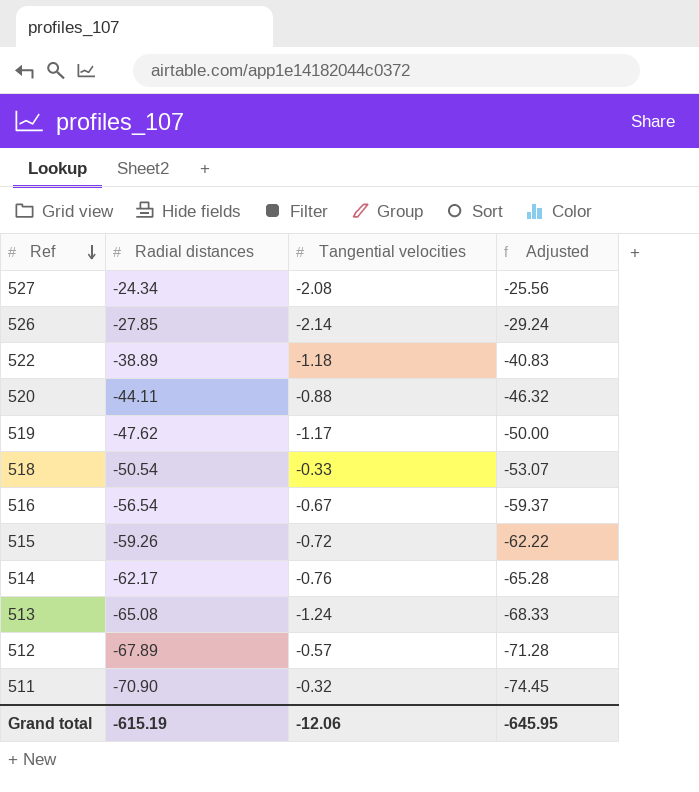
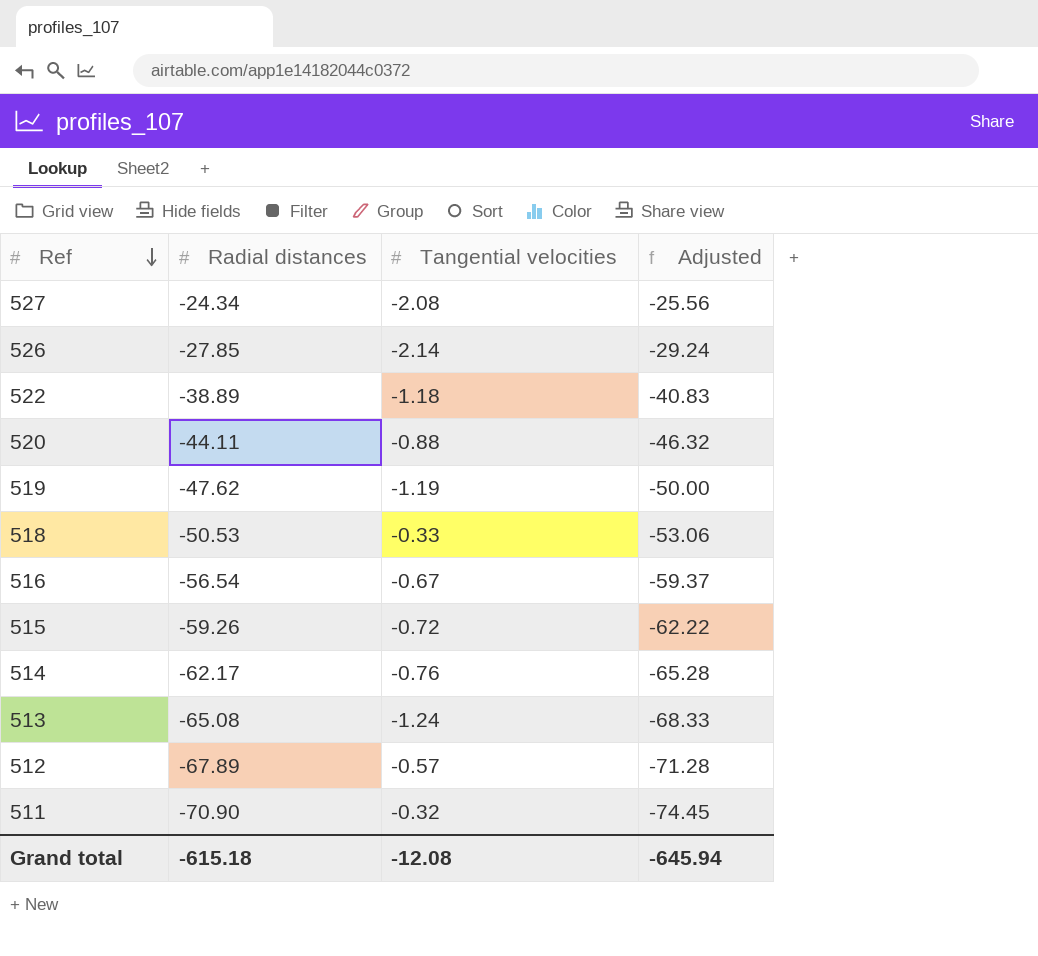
519 | Tangential velocities: -1.17 -> -1.19
518 | Radial distances: -50.54 -> -50.53
518 | Adjusted: -53.07 -> -53.06
Grand total | Radial distances: -615.19 -> -615.18
Grand total | Tangential velocities: -12.06 -> -12.08
Grand total | Adjusted: -645.95 -> -645.94

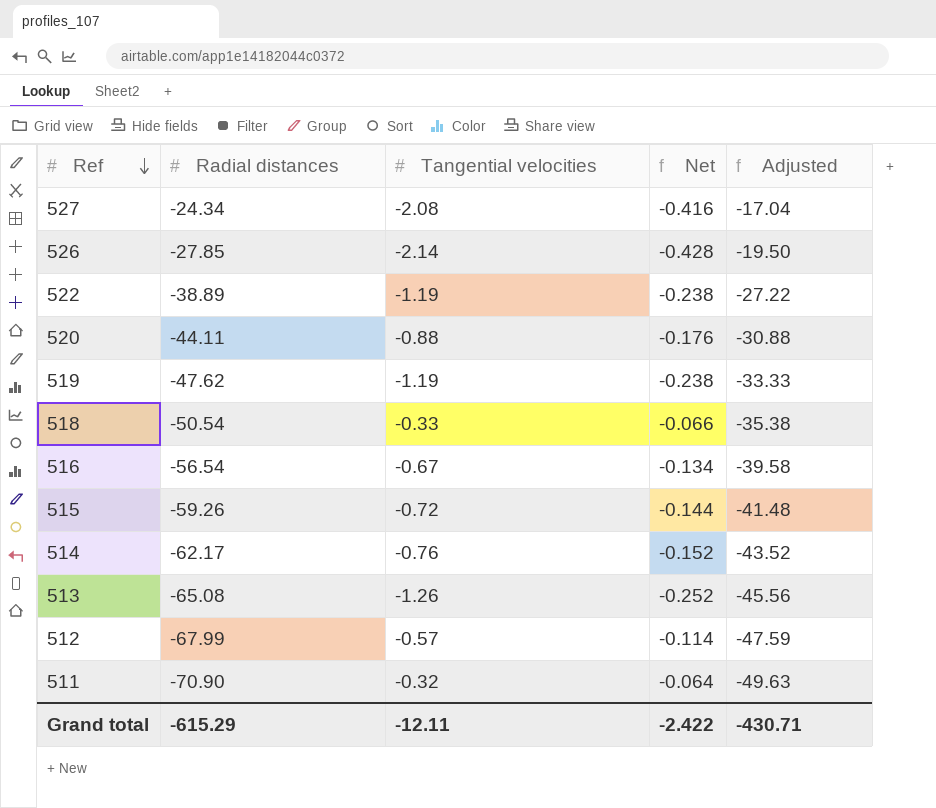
column Net | formula: none -> [Tangential velocities] * 0.2
column Adjusted | formula: [Radial distances] * 1.05 -> [Radial distances] * 0.7
522 | Tangential velocities: -1.18 -> -1.19
518 | Radial distances: -50.53 -> -50.54
513 | Tangential velocities: -1.24 -> -1.26
512 | Radial distances: -67.89 -> -67.99
Grand total | Radial distances: -615.18 -> -615.29
Grand total | Tangential velocities: -12.08 -> -12.11
Grand total | Adjusted: -645.94 -> -430.71

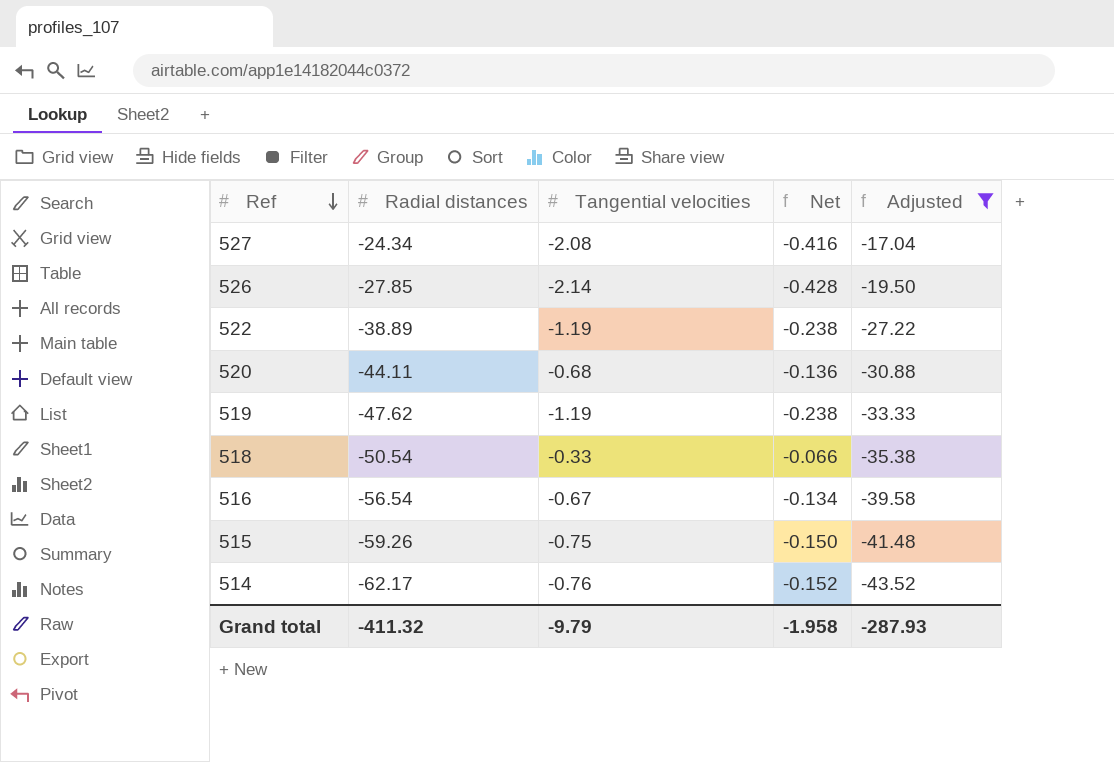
filter: none -> Adjusted >= -43.52
520 | Tangential velocities: -0.88 -> -0.68
520 | Net: -0.176 -> -0.136
515 | Tangential velocities: -0.72 -> -0.75
515 | Net: -0.144 -> -0.150
Grand total | Radial distances: -615.29 -> -411.32
Grand total | Tangential velocities: -12.11 -> -9.79
Grand total | Net: -2.422 -> -1.958
Grand total | Adjusted: -430.71 -> -287.93

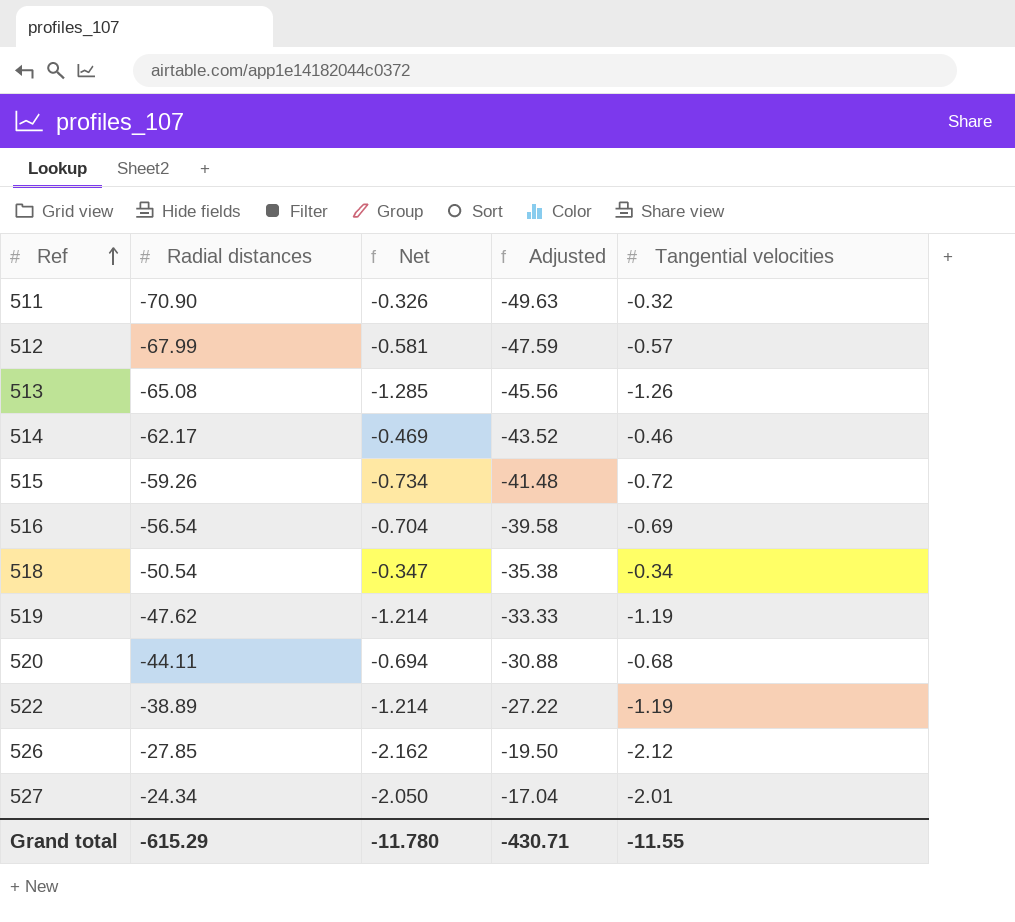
filter: Adjusted >= -43.52 -> none
row order: Ref descending -> Ref ascending
column Net | formula: [Tangential velocities] * 0.2 -> [Tangential velocities] * 1.02
column Tangential velocities | position: 3 -> 5
514 | Tangential velocities: -0.76 -> -0.46
515 | Tangential velocities: -0.75 -> -0.72
516 | Tangential velocities: -0.67 -> -0.69
518 | Tangential velocities: -0.33 -> -0.34
526 | Tangential velocities: -2.14 -> -2.12
527 | Tangential velocities: -2.08 -> -2.01
Grand total | Radial distances: -411.32 -> -615.29
Grand total | Net: -1.958 -> -11.780
Grand total | Adjusted: -287.93 -> -430.71
Grand total | Tangential velocities: -9.79 -> -11.55

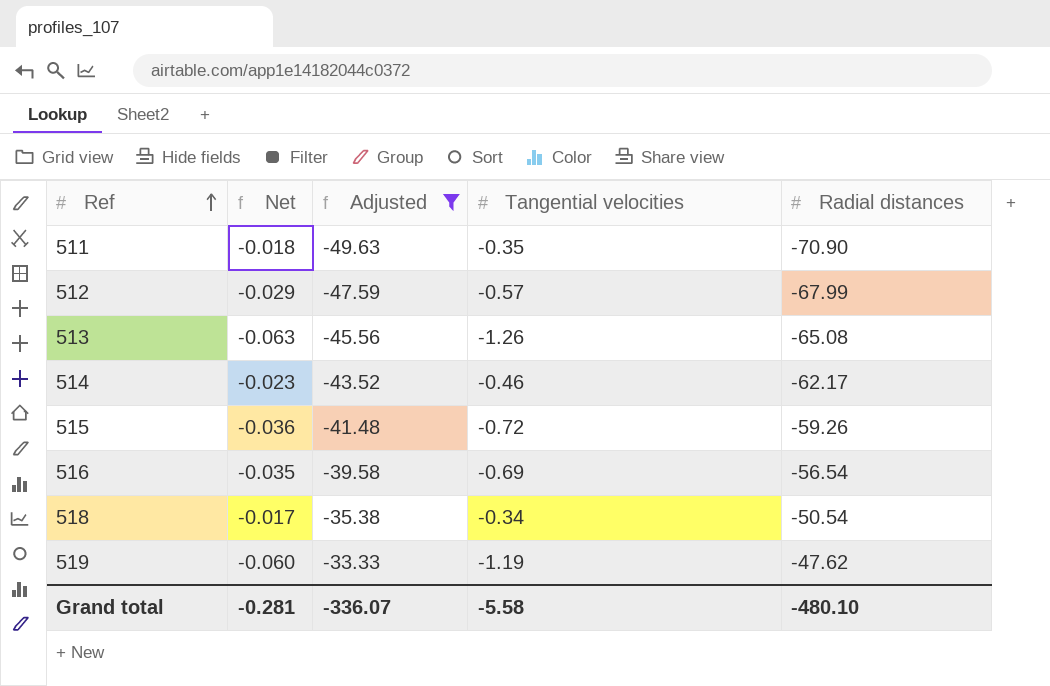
filter: none -> Adjusted <= -33.33
column Net | formula: [Tangential velocities] * 1.02 -> [Tangential velocities] * 0.05
column Radial distances | position: 2 -> 5
511 | Tangential velocities: -0.32 -> -0.35
Grand total | Net: -11.780 -> -0.281
Grand total | Adjusted: -430.71 -> -336.07
Grand total | Tangential velocities: -11.55 -> -5.58
Grand total | Radial distances: -615.29 -> -480.10

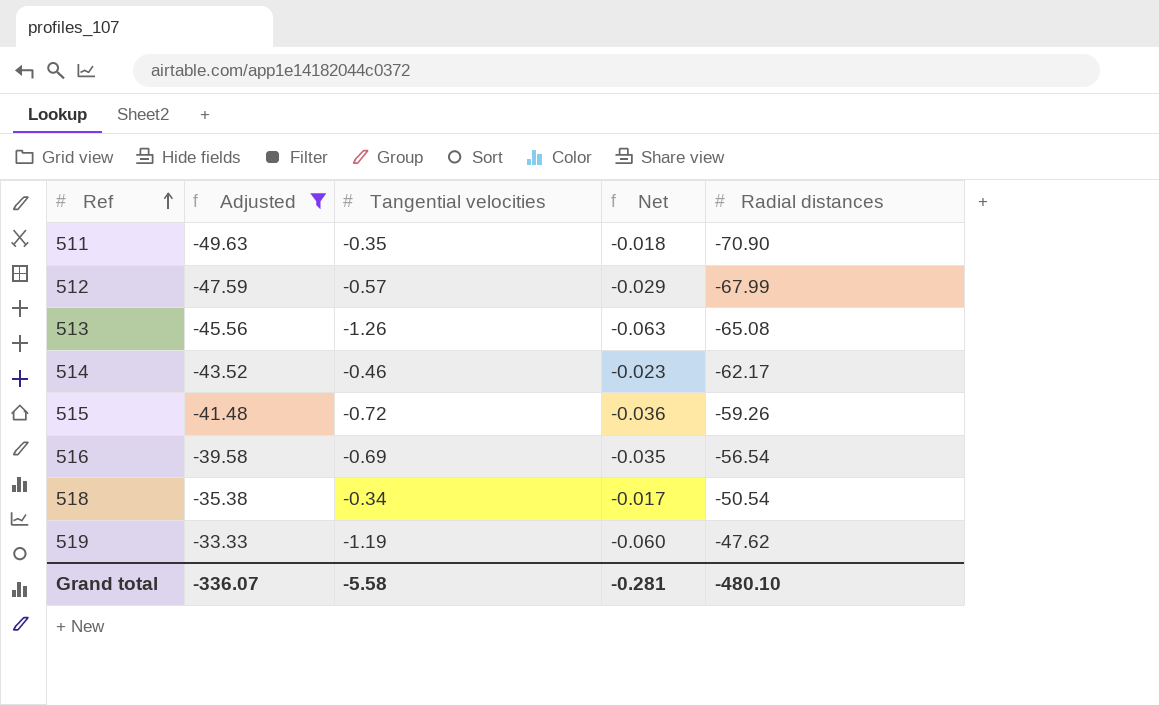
column Net | position: 2 -> 4

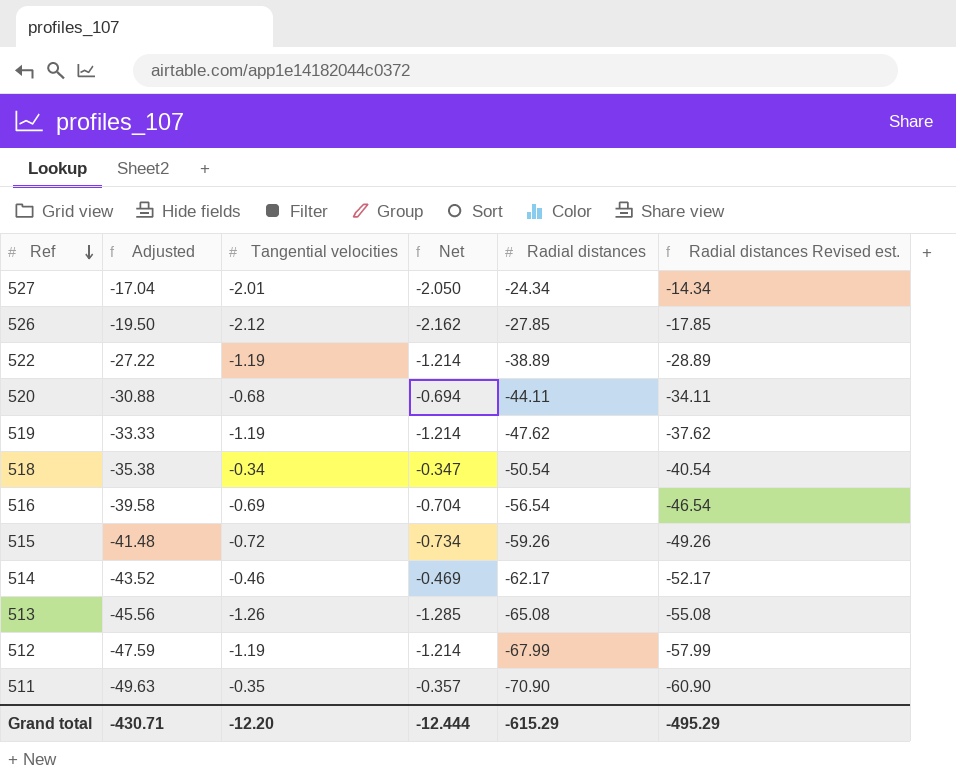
filter: Adjusted <= -33.33 -> none
row order: Ref ascending -> Ref descending
column Net | formula: [Tangential velocities] * 0.05 -> [Tangential velocities] * 1.02
column Radial distances Revised est. | formula: none -> [Radial distances] + 10
512 | Tangential velocities: -0.57 -> -1.19
Grand total | Adjusted: -336.07 -> -430.71
Grand total | Tangential velocities: -5.58 -> -12.20
Grand total | Net: -0.281 -> -12.444
Grand total | Radial distances: -480.10 -> -615.29

